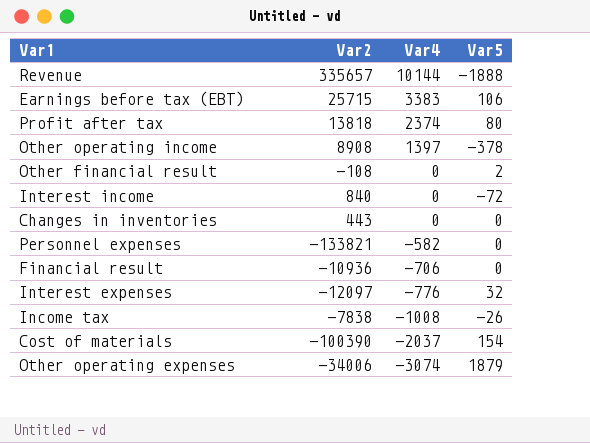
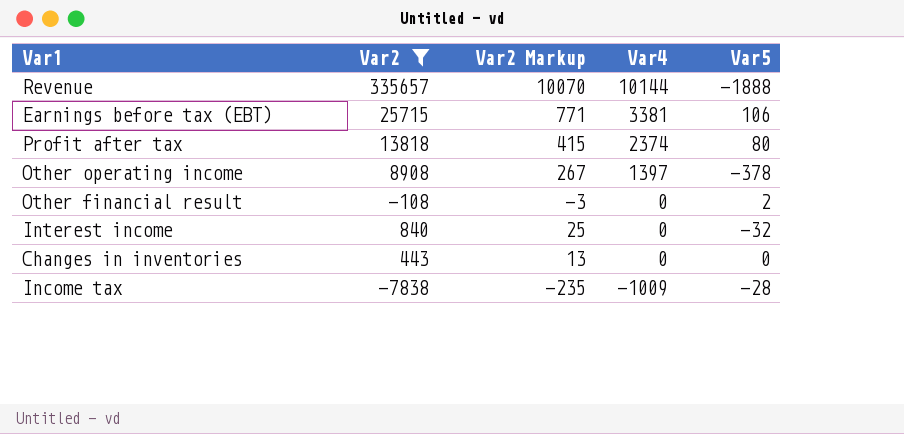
filter: none -> Var2 >= -7838
column Var2 Markup | formula: none -> [Var2] * 0.03
Earnings before tax (EBT) | Var4: 3383 -> 3381
Interest income | Var5: -72 -> -32
Income tax | Var4: -1008 -> -1009
Income tax | Var5: -26 -> -28

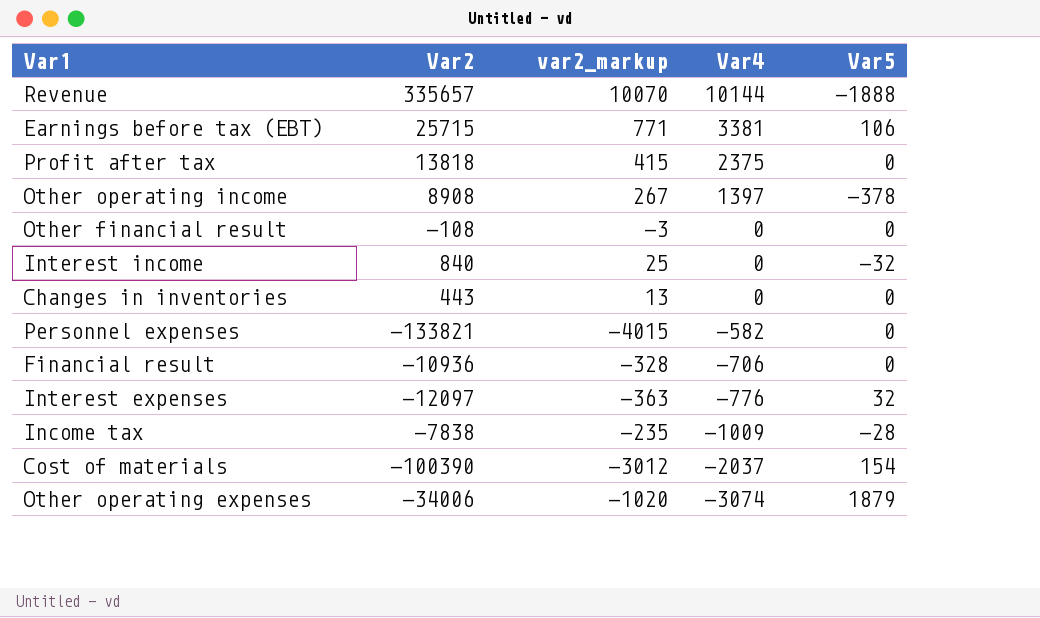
filter: Var2 >= -7838 -> none
column name: Var2 Markup -> var2_markup
Profit after tax | Var4: 2374 -> 2375
Profit after tax | Var5: 80 -> 0
Other financial result | Var5: 2 -> 0

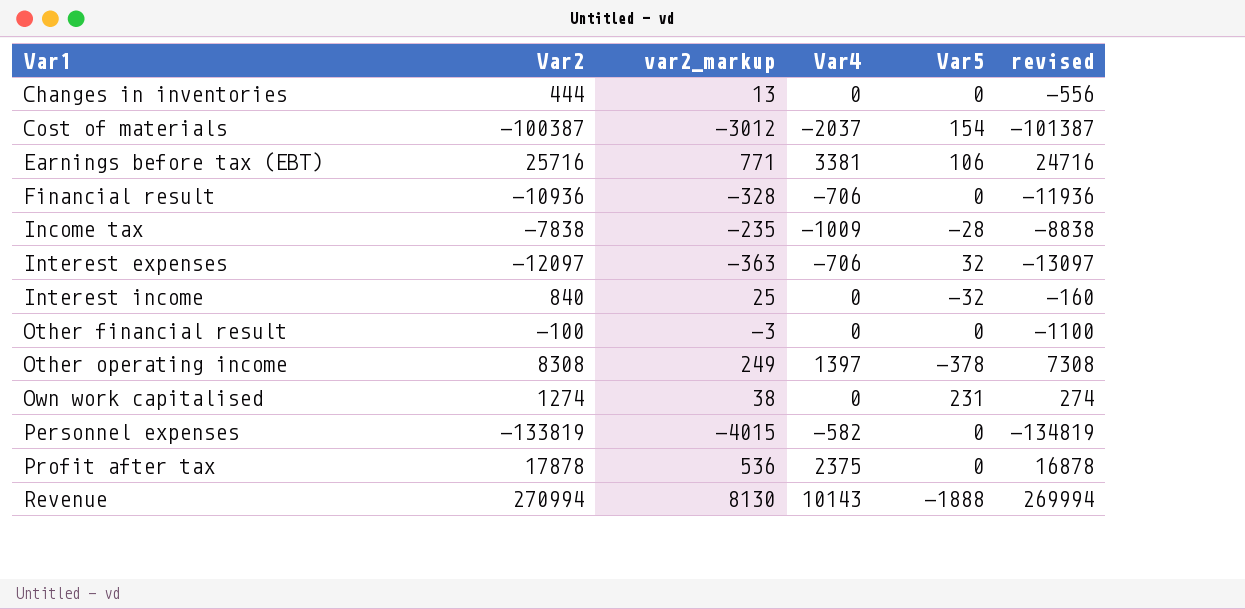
row order: Var4 descending -> Var1 ascending
column revised | formula: none -> [Var2] - 1000
row Other operating expenses: -34006 | -1020 | -3074 | 1879 -> none
Changes in inventories | Var2: 443 -> 444
Cost of materials | Var2: -100390 -> -100387
Earnings before tax (EBT) | Var2: 25715 -> 25716
Interest expenses | Var4: -776 -> -706
Other financial result | Var2: -108 -> -100
Other operating income | Var2: 8908 -> 8308
Other operating income | var2_markup: 267 -> 249
row Own work capitalised: none -> 1274 | 38 | 0 | 231 | 274
Personnel expenses | Var2: -133821 -> -133819
Profit after tax | Var2: 13818 -> 17878
Profit after tax | var2_markup: 415 -> 536
Revenue | Var2: 335657 -> 270994
Revenue | var2_markup: 10070 -> 8130
Revenue | Var4: 10144 -> 10143

